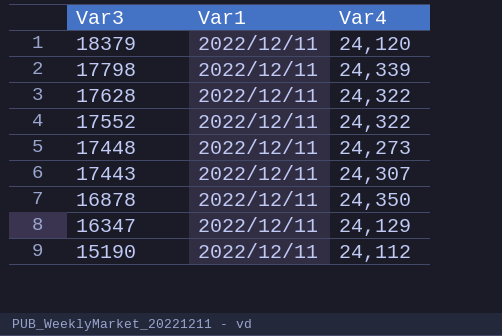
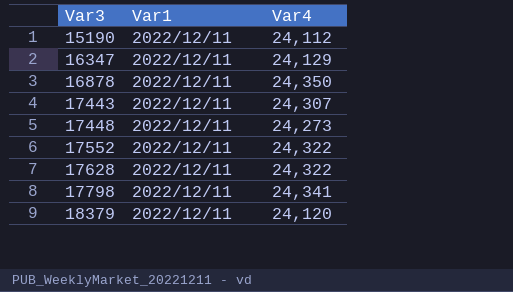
row order: Var3 descending -> Var3 ascending
17798 | Var4: 24,339 -> 24,341

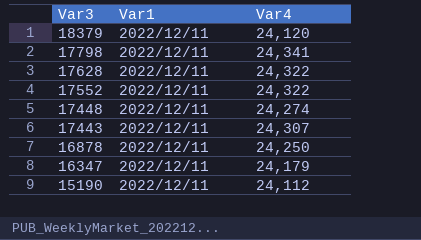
row order: Var3 ascending -> Var3 descending
17448 | Var4: 24,273 -> 24,274
16878 | Var4: 24,350 -> 24,250
16347 | Var4: 24,129 -> 24,179

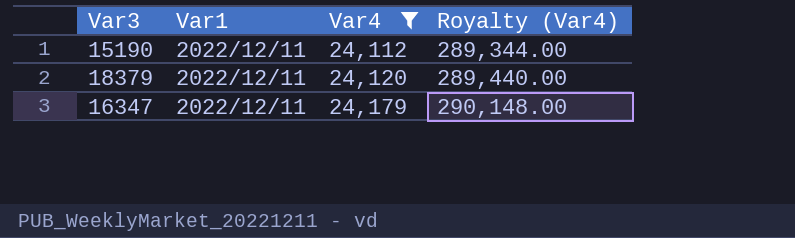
filter: none -> Var4 <= 24,179
row order: Var3 descending -> Var4 ascending
column Royalty (Var4) | formula: none -> [Var4] * 12

